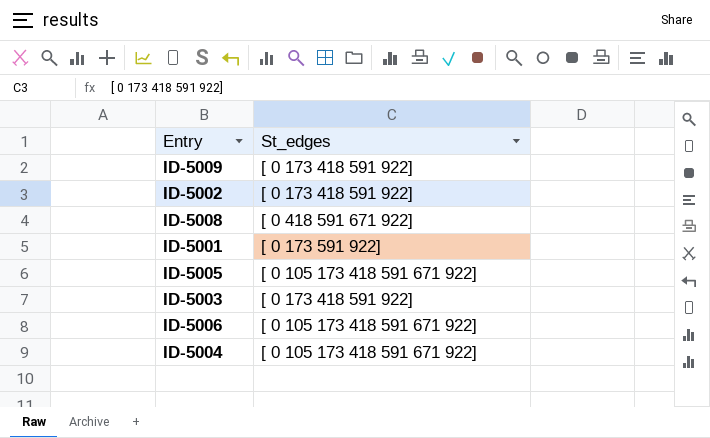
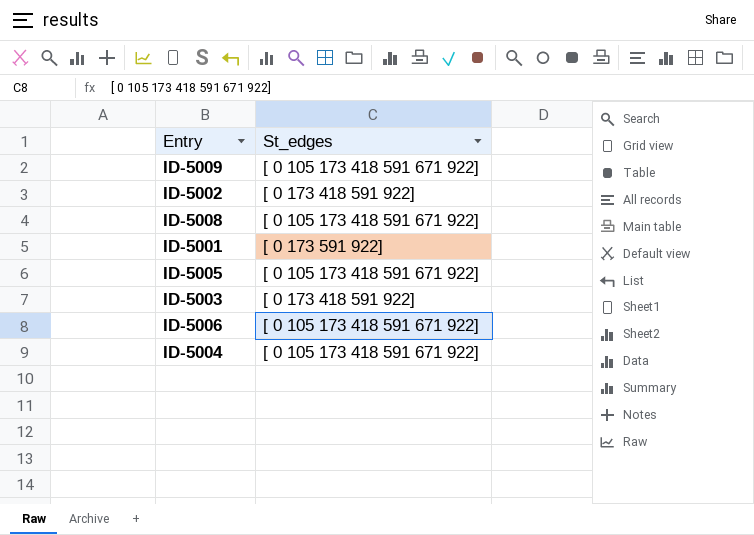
ID-5009 | St_edges: [ 0 173 418 591 922] -> [ 0 105 173 418 591 671 922]
ID-5008 | St_edges: [ 0 418 591 671 922] -> [ 0 105 173 418 591 671 922]

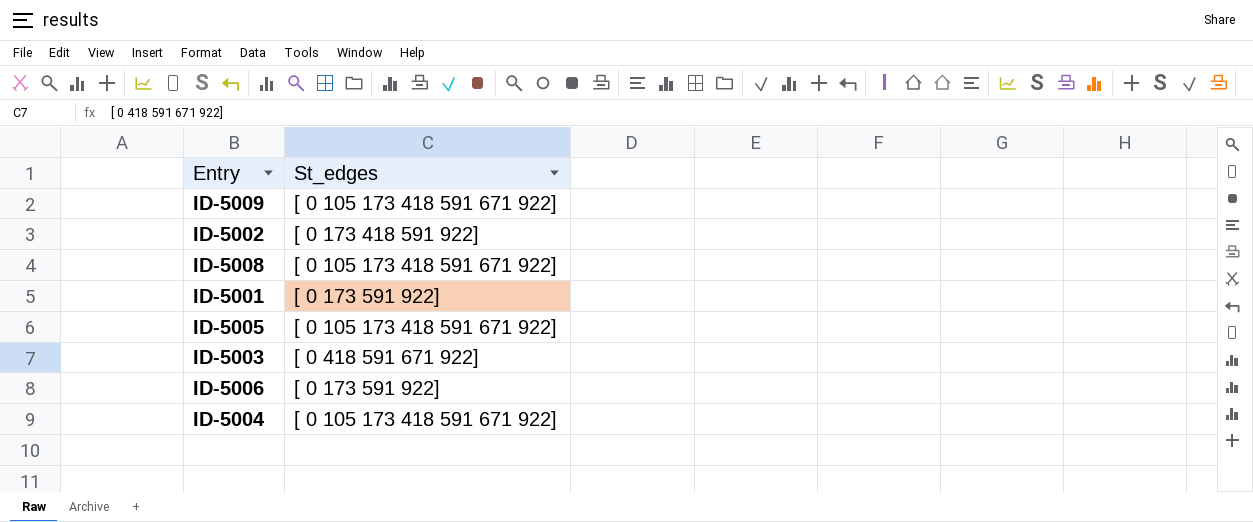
ID-5003 | St_edges: [ 0 173 418 591 922] -> [ 0 418 591 671 922]
ID-5006 | St_edges: [ 0 105 173 418 591 671 922] -> [ 0 173 591 922]

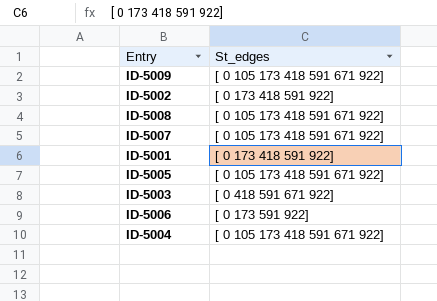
row ID-5007: none -> [ 0 105 173 418 591 671 922]
ID-5001 | St_edges: [ 0 173 591 922] -> [ 0 173 418 591 922]

